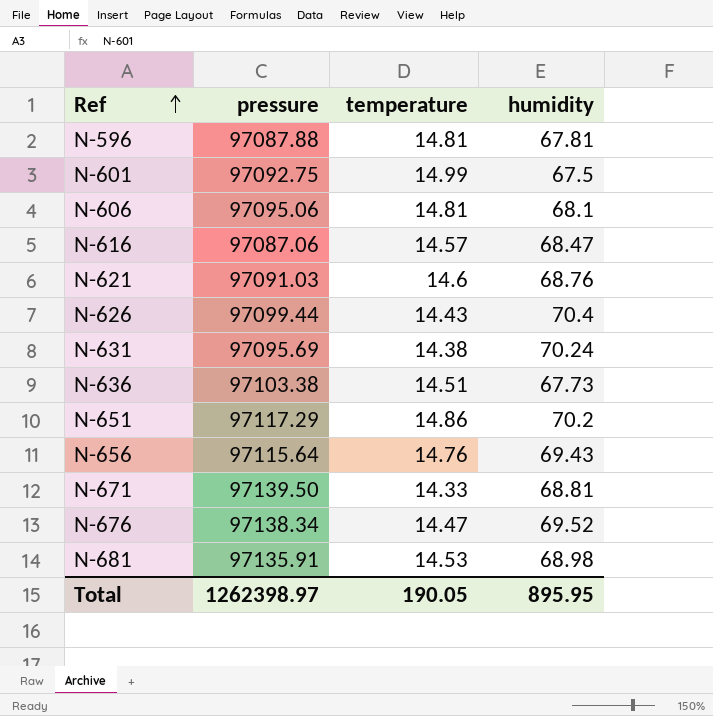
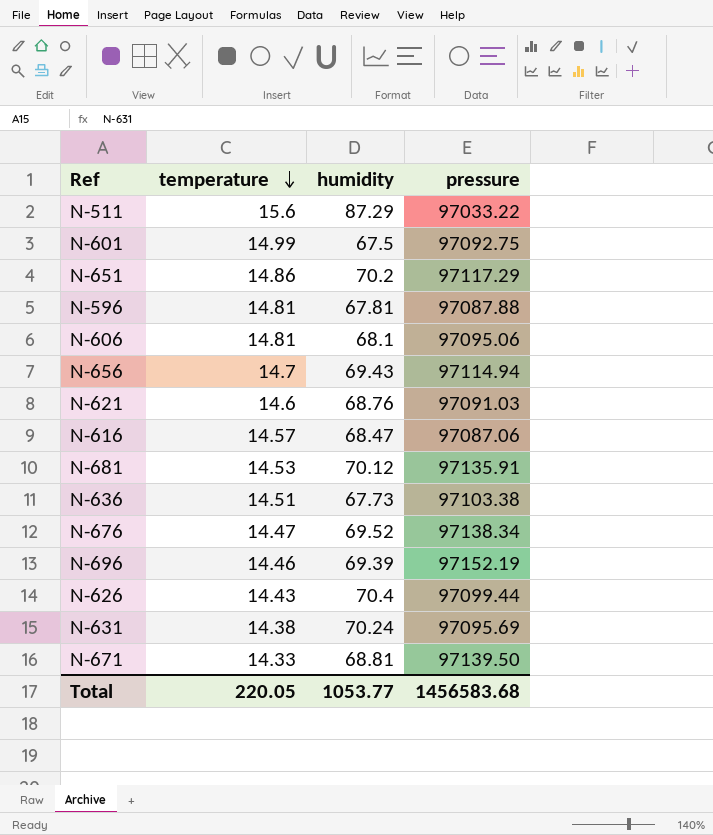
row order: Ref ascending -> temperature descending
column pressure | position: 2 -> 4
row N-511: none -> 15.6 | 87.29 | 97033.22
N-656 | temperature: 14.76 -> 14.7
N-656 | pressure: 97115.64 -> 97114.94
N-681 | humidity: 68.98 -> 70.12
row N-696: none -> 14.46 | 69.39 | 97152.19
Total | temperature: 190.05 -> 220.05
Total | humidity: 895.95 -> 1053.77
Total | pressure: 1262398.97 -> 1456583.68

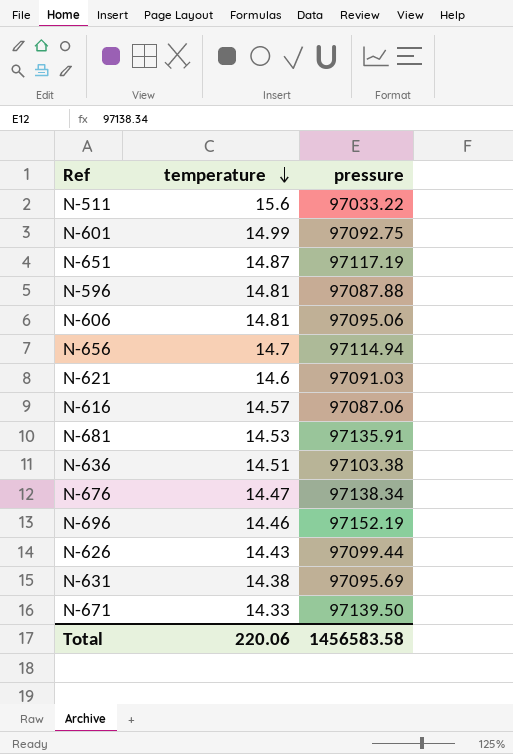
column humidity | position: 3 -> none
N-651 | temperature: 14.86 -> 14.87
N-651 | pressure: 97117.29 -> 97117.19
Total | temperature: 220.05 -> 220.06
Total | pressure: 1456583.68 -> 1456583.58

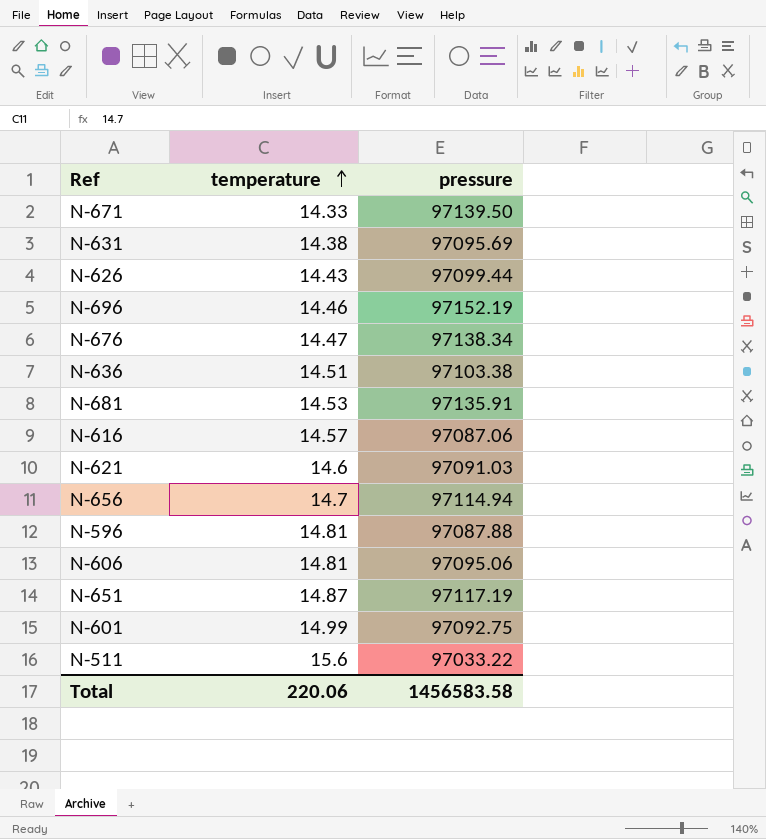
row order: temperature descending -> temperature ascending

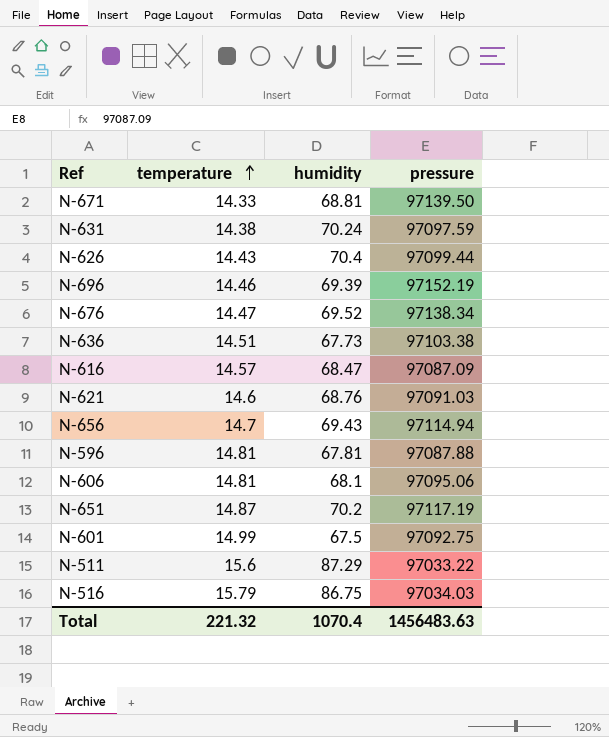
column humidity | position: none -> 3
row N-681: 14.53 | 97135.91 -> none
N-631 | pressure: 97095.69 -> 97097.59
N-616 | pressure: 97087.06 -> 97087.09
row N-516: none -> 15.79 | 86.75 | 97034.03
Total | temperature: 220.06 -> 221.32
Total | pressure: 1456583.58 -> 1456483.63

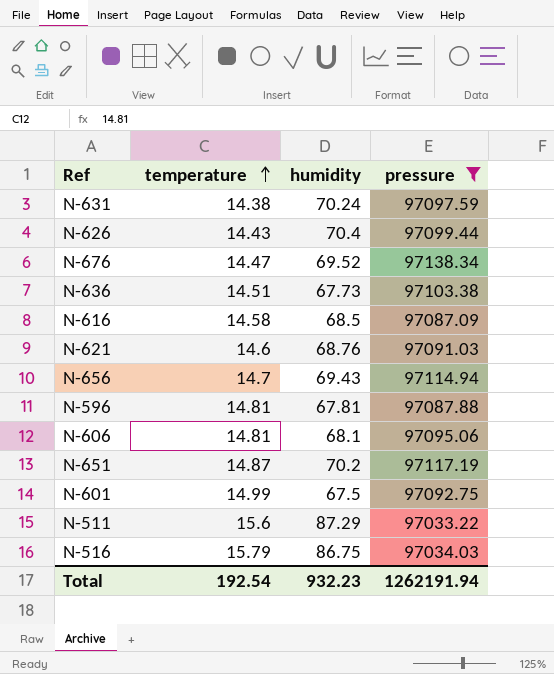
filter: none -> pressure <= 97138.34
N-616 | temperature: 14.57 -> 14.58
N-616 | humidity: 68.47 -> 68.5
Total | temperature: 221.32 -> 192.54
Total | humidity: 1070.4 -> 932.23
Total | pressure: 1456483.63 -> 1262191.94

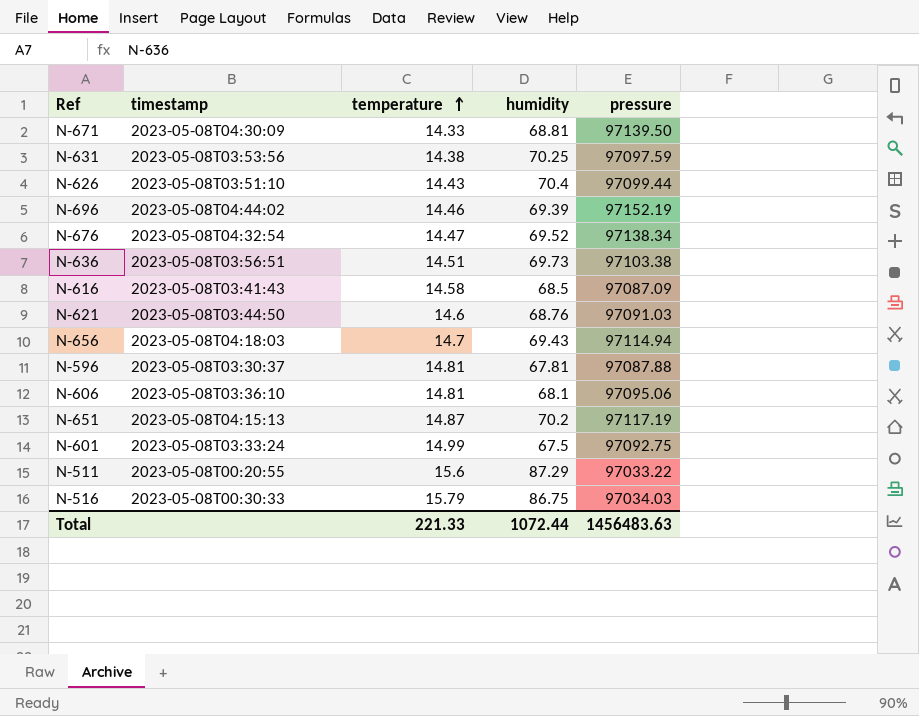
filter: pressure <= 97138.34 -> none
column timestamp | position: none -> 2
N-631 | humidity: 70.24 -> 70.25
N-636 | humidity: 67.73 -> 69.73
Total | temperature: 192.54 -> 221.33
Total | humidity: 932.23 -> 1072.44
Total | pressure: 1262191.94 -> 1456483.63

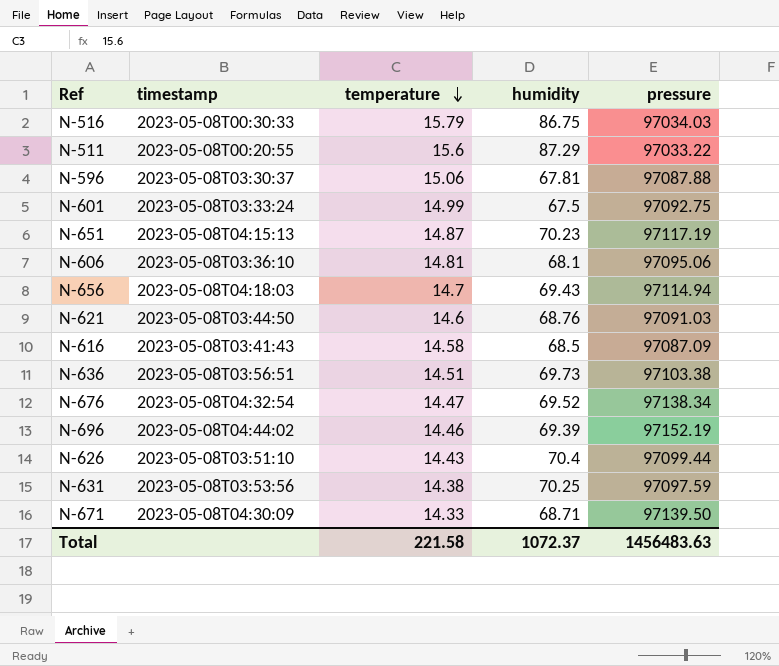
row order: temperature ascending -> temperature descending
N-596 | temperature: 14.81 -> 15.06
N-651 | humidity: 70.2 -> 70.23
N-671 | humidity: 68.81 -> 68.71
Total | temperature: 221.33 -> 221.58
Total | humidity: 1072.44 -> 1072.37

